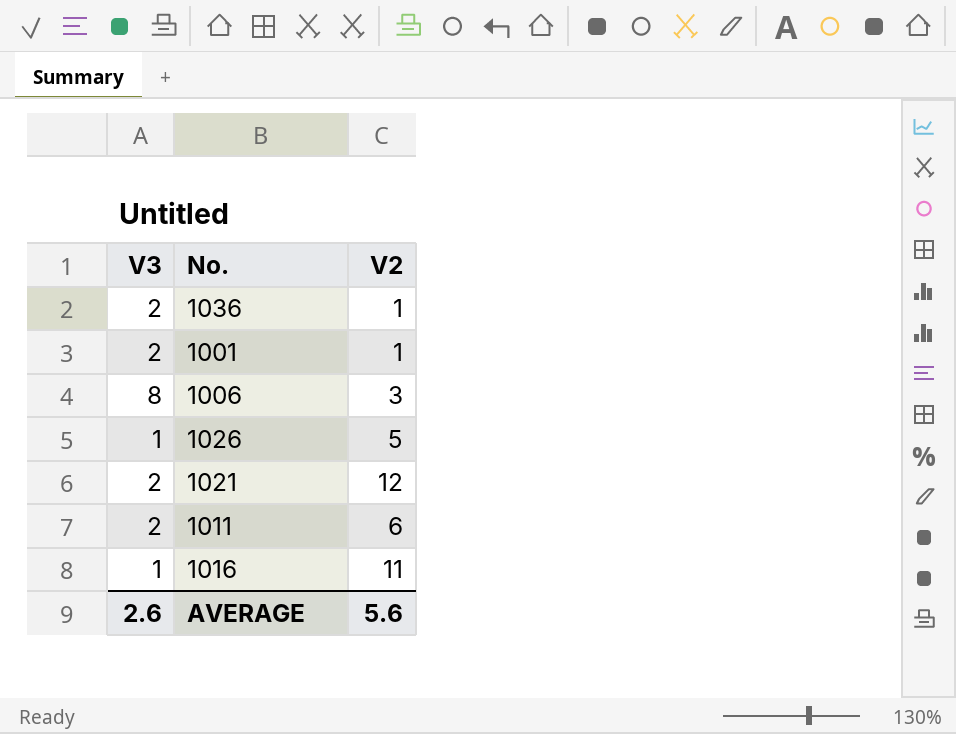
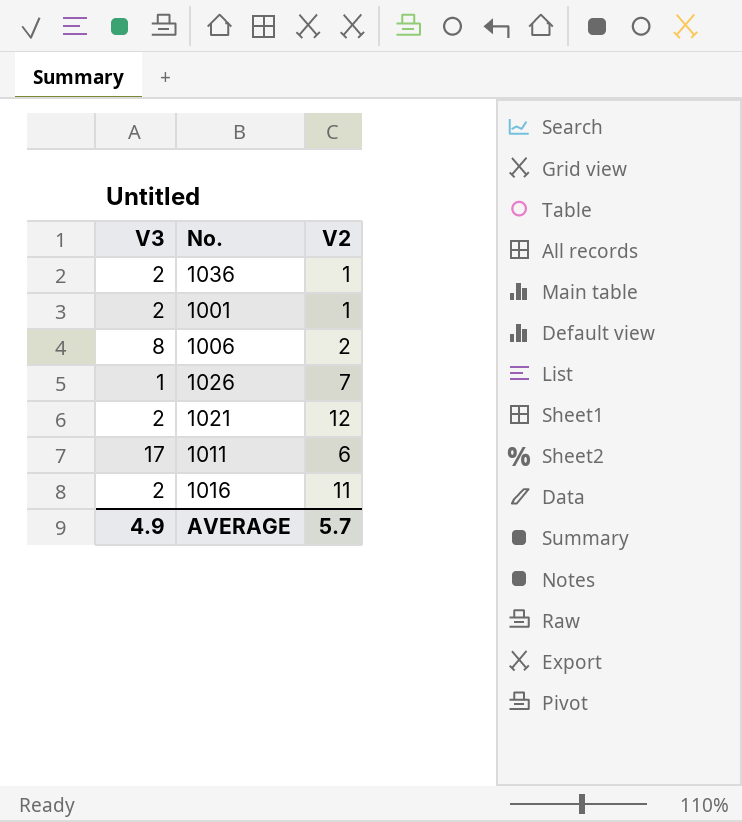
1006 | V2: 3 -> 2
1026 | V2: 5 -> 7
1011 | V3: 2 -> 17
1016 | V3: 1 -> 2
AVERAGE | V3: 2.6 -> 4.9
AVERAGE | V2: 5.6 -> 5.7

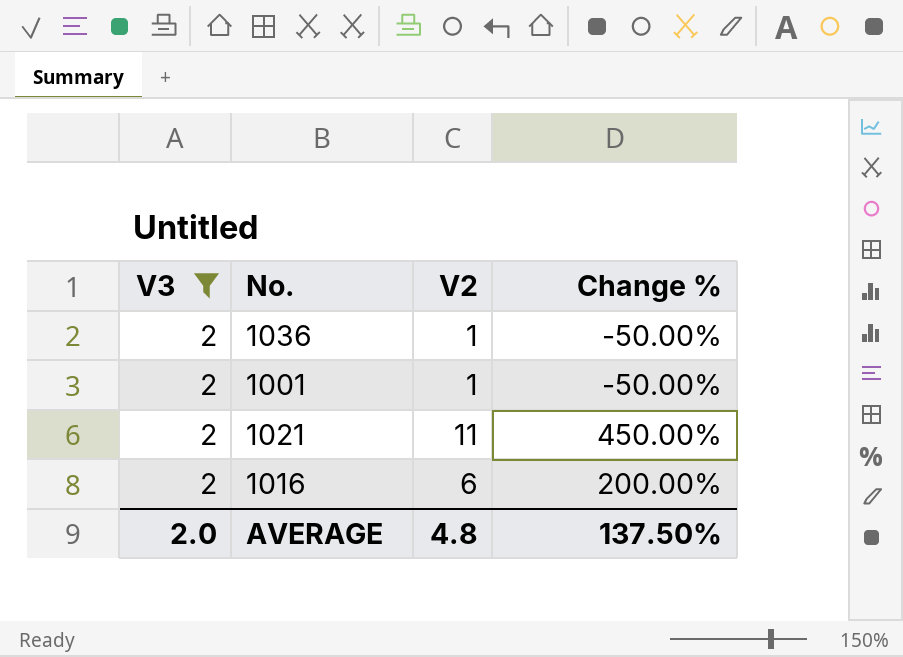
filter: none -> V3 = 2
column Change % | formula: none -> ([V2] - [V3]) / [V3]
1021 | V2: 12 -> 11
1016 | V2: 11 -> 6
AVERAGE | V3: 4.9 -> 2.0
AVERAGE | V2: 5.7 -> 4.8

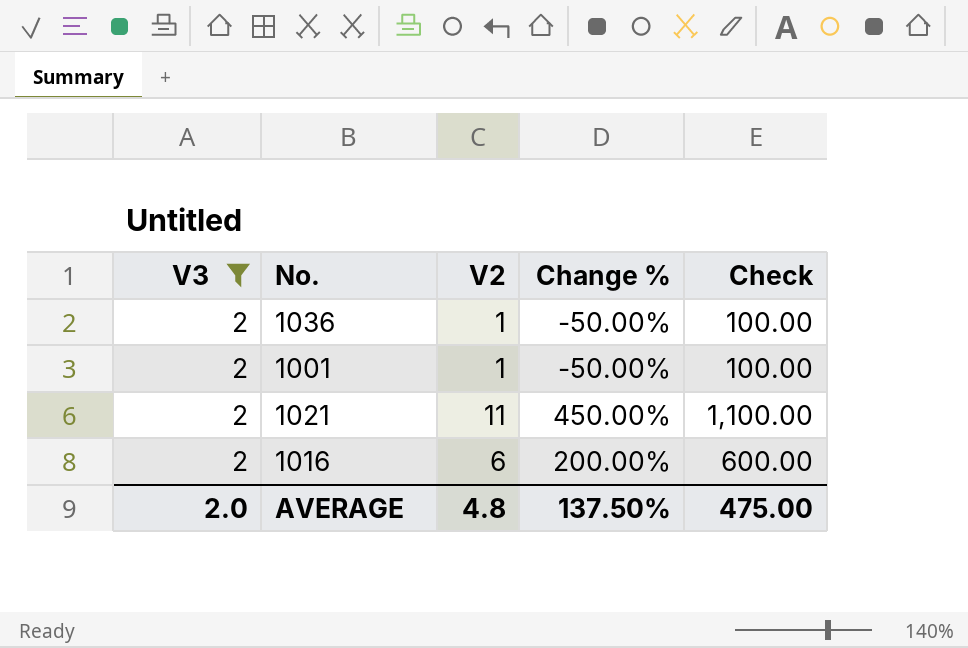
column Check | formula: none -> [V2] * 100

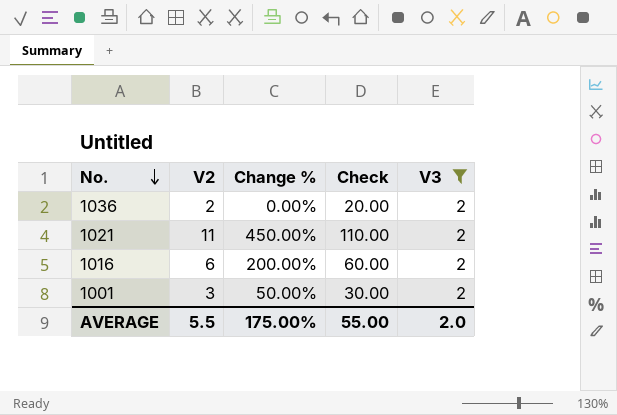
row order: none -> No. descending
column Check | formula: [V2] * 100 -> [V2] * 10
column V3 | position: 1 -> 5
1036 | V2: 1 -> 2
1036 | Change %: -50.00% -> 0.00%
1001 | V2: 1 -> 3
1001 | Change %: -50.00% -> 50.00%
AVERAGE | V2: 4.8 -> 5.5
AVERAGE | Change %: 137.50% -> 175.00%
AVERAGE | Check: 475.00 -> 55.00

